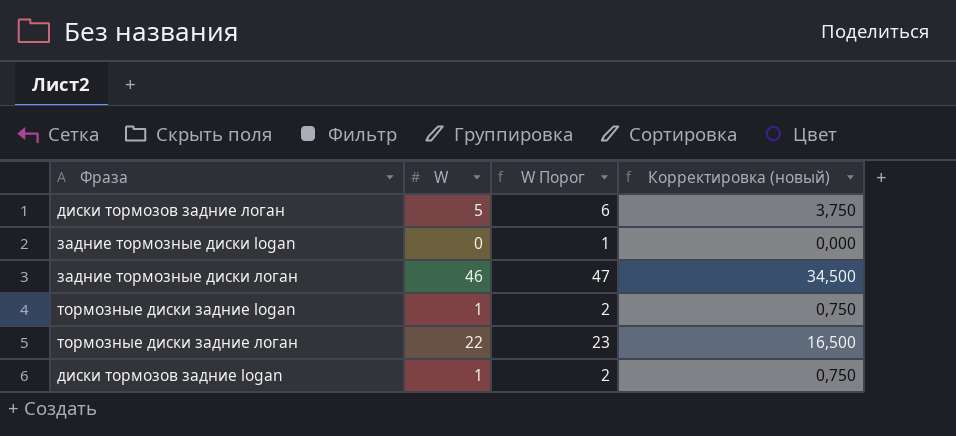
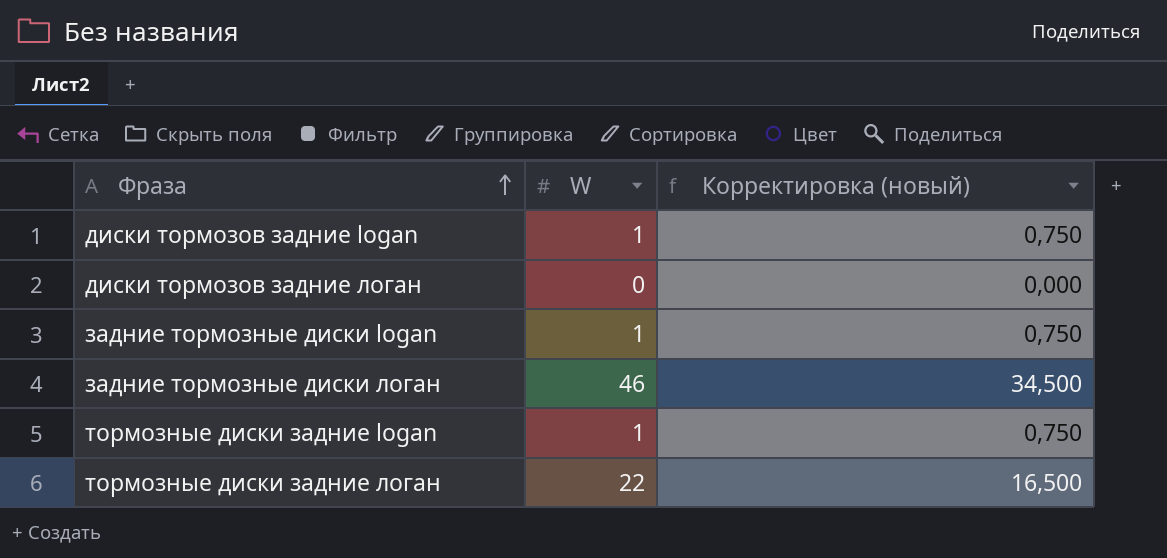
row order: none -> Фраза ascending
column W Порог | formula: [W] + 1 -> none
диски тормозов задние логан | W: 5 -> 0
диски тормозов задние логан | Корректировка (новый): 3,750 -> 0,000
задние тормозные диски logan | W: 0 -> 1
задние тормозные диски logan | Корректировка (новый): 0,000 -> 0,750

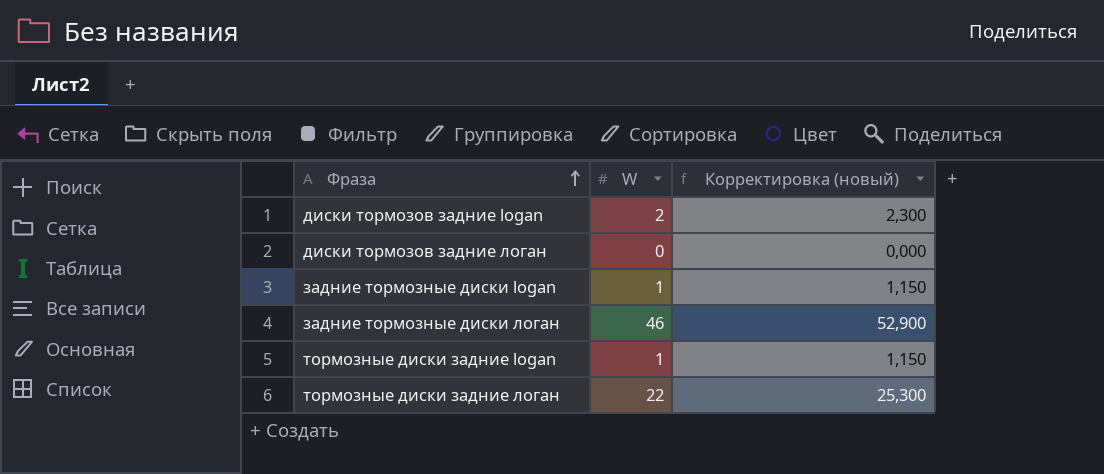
column Корректировка (новый) | formula: [W] * 0,75 -> [W] * 1,15
диски тормозов задние logan | W: 1 -> 2

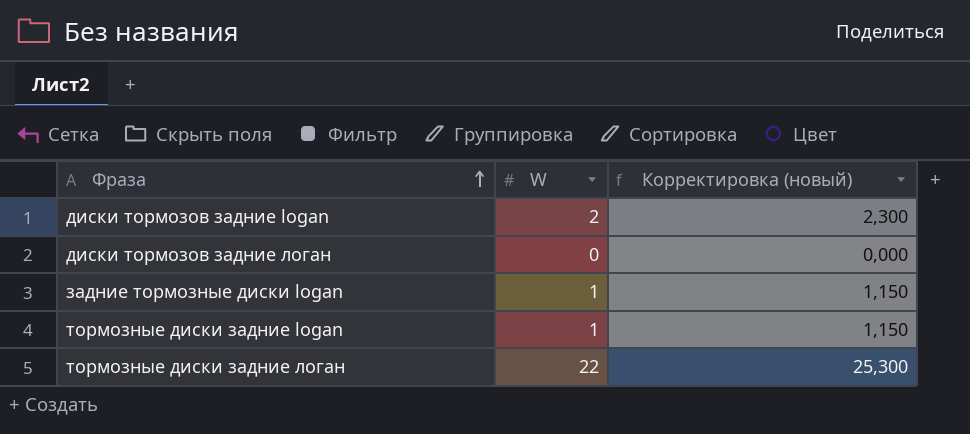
row задние тормозные диски логан: 46 | 52,900 -> none

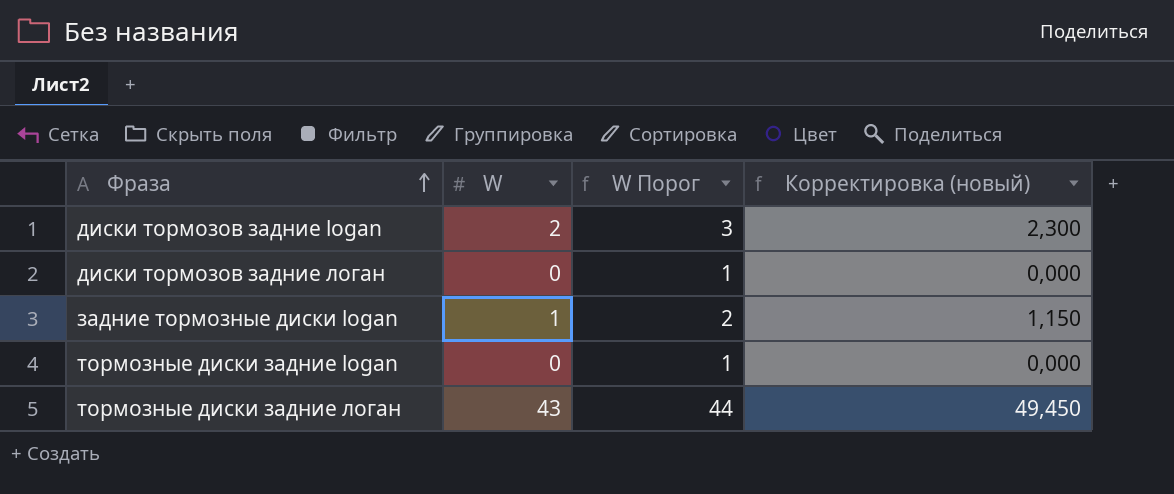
column W Порог | formula: none -> [W] + 1
тормозные диски задние logan | W: 1 -> 0
тормозные диски задние logan | Корректировка (новый): 1,150 -> 0,000
тормозные диски задние логан | W: 22 -> 43
тормозные диски задние логан | Корректировка (новый): 25,300 -> 49,450

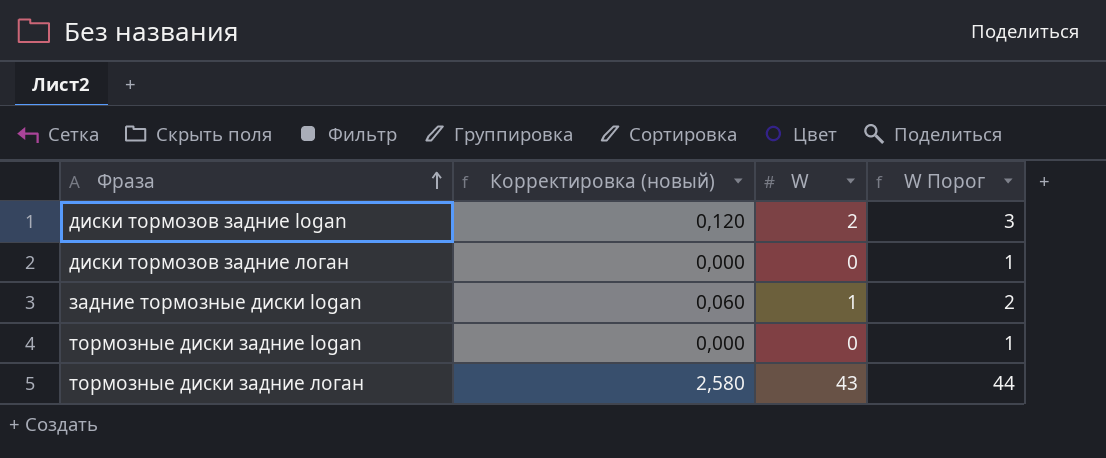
column Корректировка (новый) | formula: [W] * 1,15 -> [W] * 0,06
column Корректировка (новый) | position: 4 -> 2

